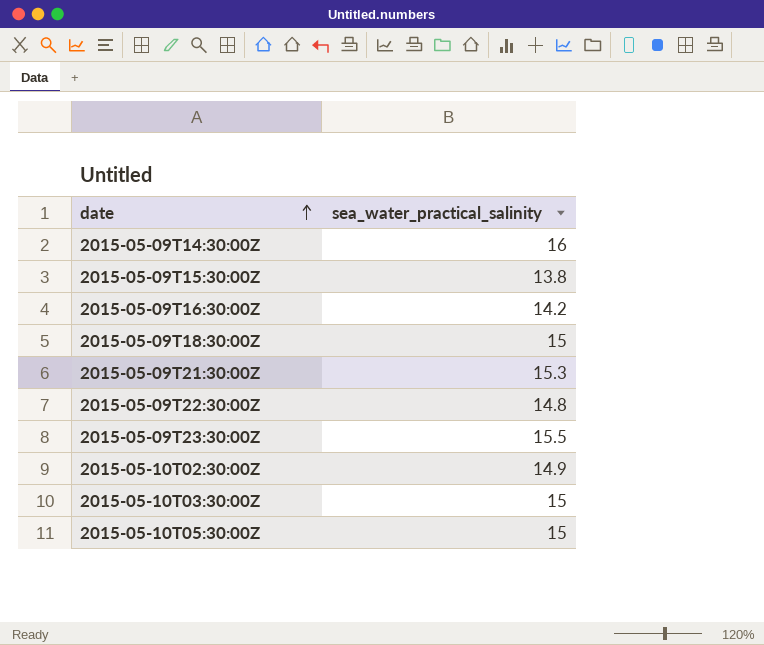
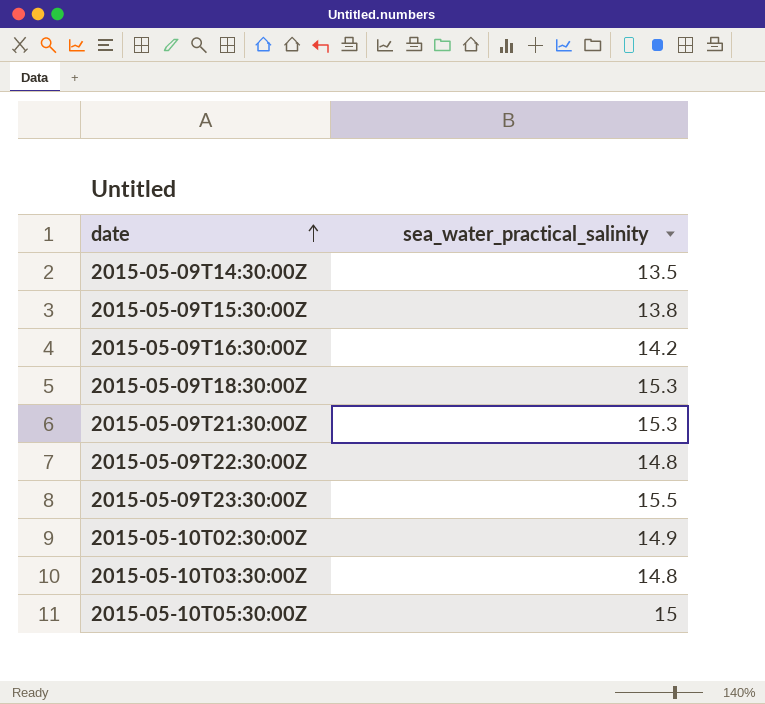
2015-05-09T14:30:00Z | sea_water_practical_salinity: 16 -> 13.5
2015-05-09T18:30:00Z | sea_water_practical_salinity: 15 -> 15.3
2015-05-10T03:30:00Z | sea_water_practical_salinity: 15 -> 14.8

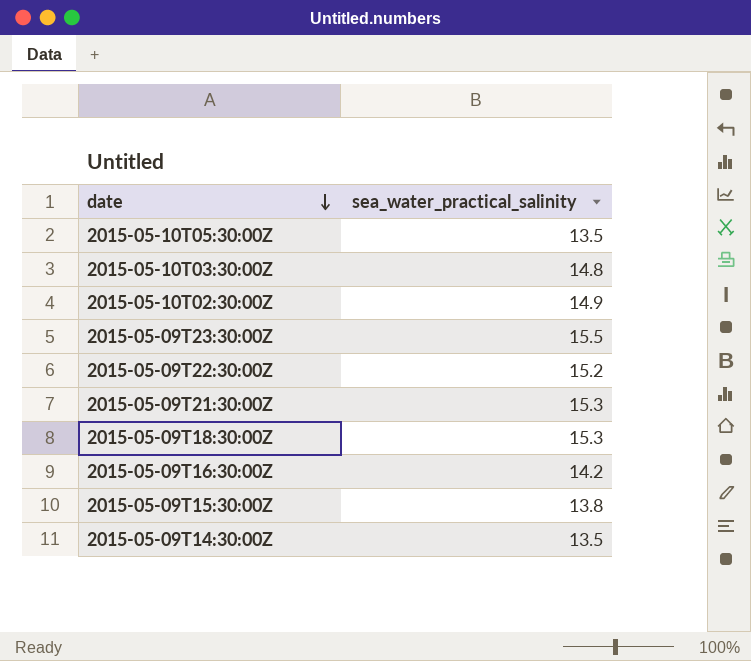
row order: date ascending -> date descending
2015-05-10T05:30:00Z | sea_water_practical_salinity: 15 -> 13.5
2015-05-09T22:30:00Z | sea_water_practical_salinity: 14.8 -> 15.2

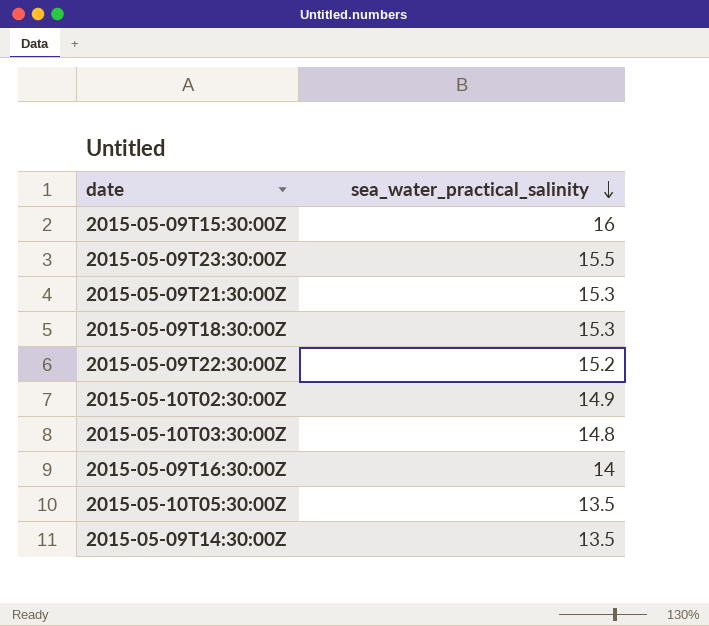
row order: date descending -> sea_water_practical_salinity descending
2015-05-09T15:30:00Z | sea_water_practical_salinity: 13.8 -> 16
2015-05-09T16:30:00Z | sea_water_practical_salinity: 14.2 -> 14

